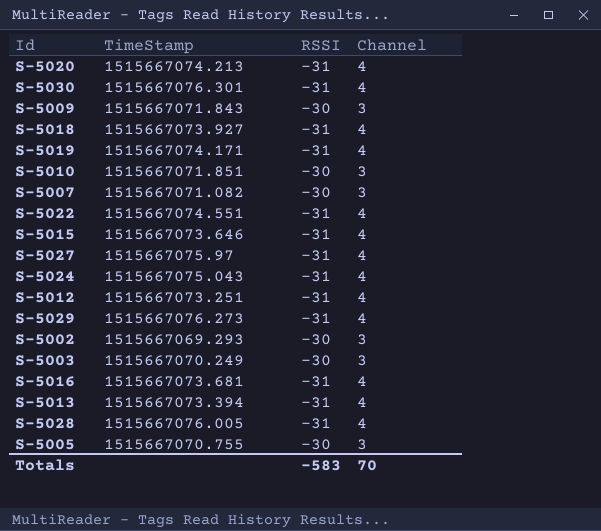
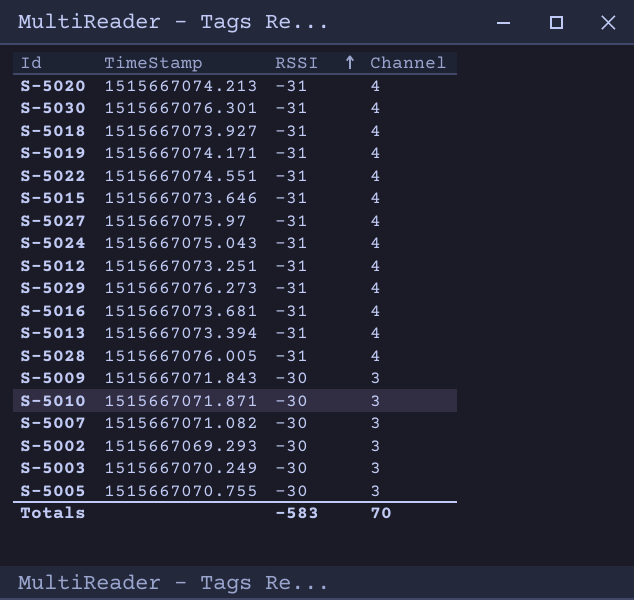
row order: none -> RSSI ascending
S-5010 | TimeStamp: 1515667071.851 -> 1515667071.871

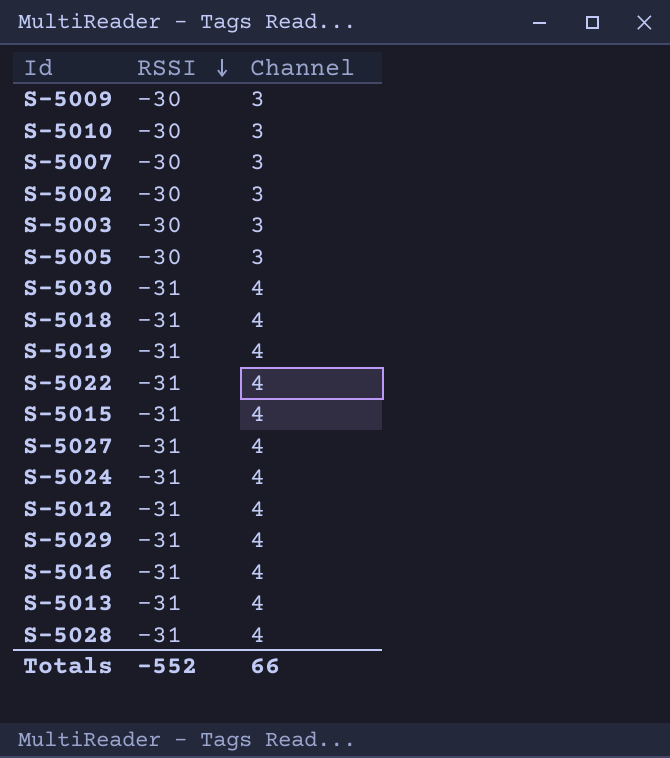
row order: RSSI ascending -> RSSI descending
column TimeStamp | position: 2 -> none
row S-5020: 1515667074.213 | -31 | 4 -> none
Totals | RSSI: -583 -> -552
Totals | Channel: 70 -> 66

